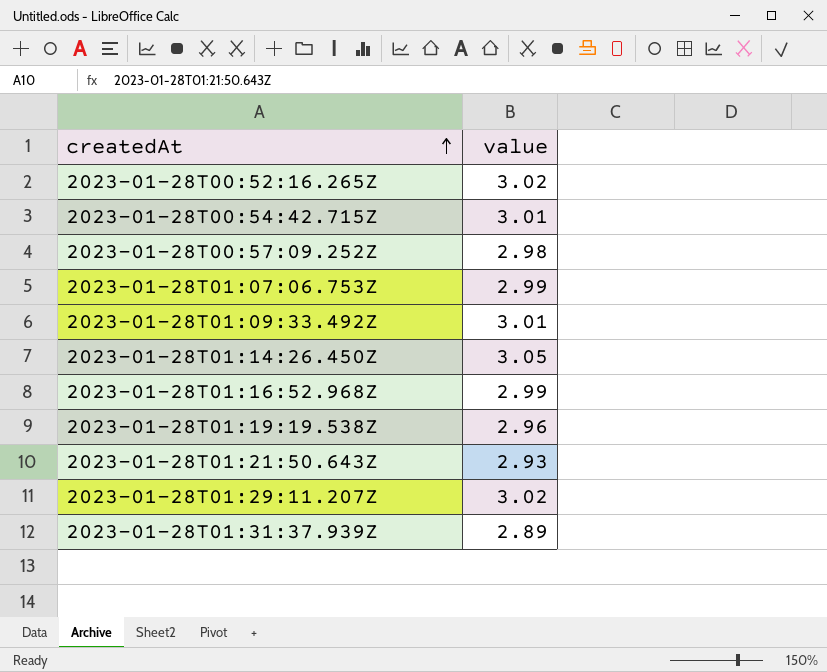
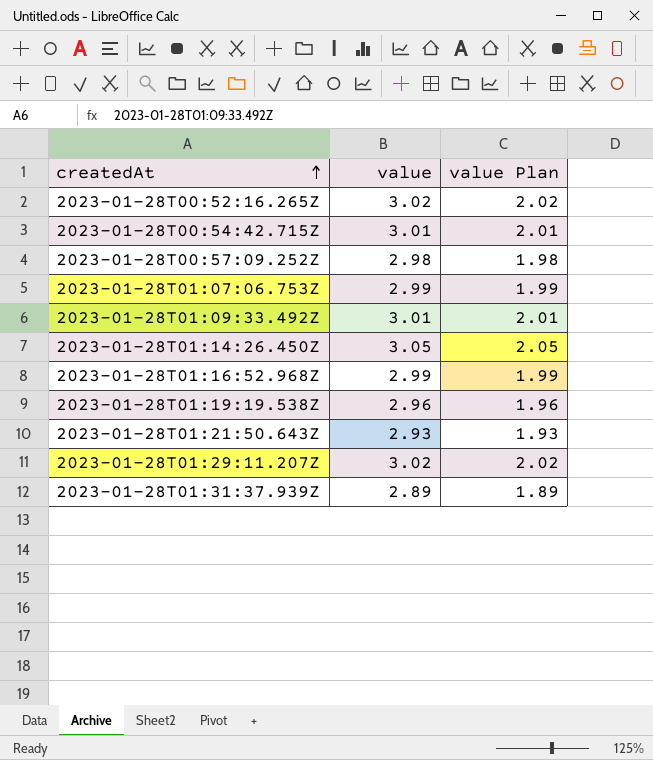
column value Plan | formula: none -> [value] - 1

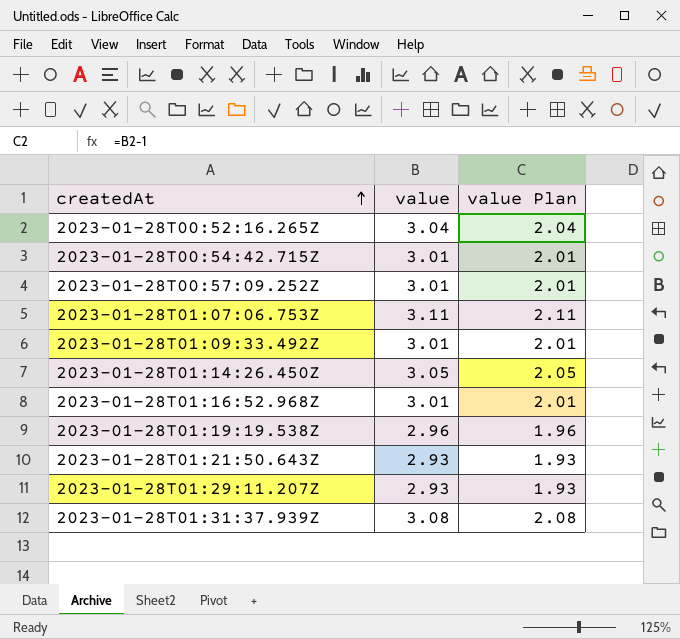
2023-01-28T00:52:16.265Z | value: 3.02 -> 3.04
2023-01-28T00:52:16.265Z | value Plan: 2.02 -> 2.04
2023-01-28T00:57:09.252Z | value: 2.98 -> 3.01
2023-01-28T00:57:09.252Z | value Plan: 1.98 -> 2.01
2023-01-28T01:07:06.753Z | value: 2.99 -> 3.11
2023-01-28T01:07:06.753Z | value Plan: 1.99 -> 2.11
2023-01-28T01:16:52.968Z | value: 2.99 -> 3.01
2023-01-28T01:16:52.968Z | value Plan: 1.99 -> 2.01
2023-01-28T01:29:11.207Z | value: 3.02 -> 2.93
2023-01-28T01:29:11.207Z | value Plan: 2.02 -> 1.93
2023-01-28T01:31:37.939Z | value: 2.89 -> 3.08
2023-01-28T01:31:37.939Z | value Plan: 1.89 -> 2.08

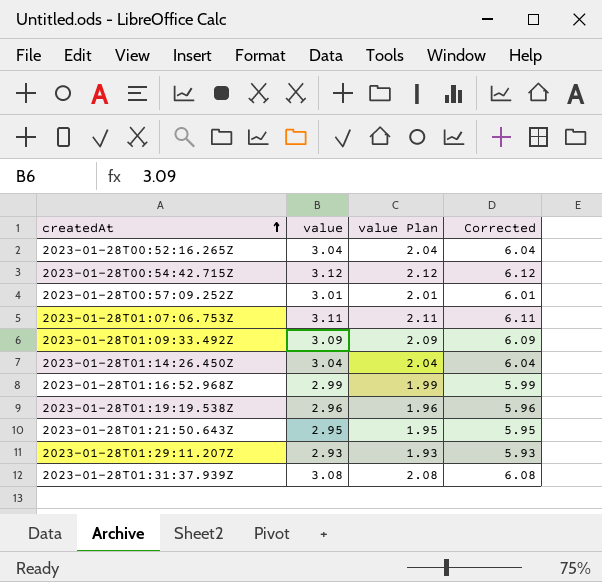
column Corrected | formula: none -> [value] + 3
2023-01-28T00:54:42.715Z | value: 3.01 -> 3.12
2023-01-28T00:54:42.715Z | value Plan: 2.01 -> 2.12
2023-01-28T01:09:33.492Z | value: 3.01 -> 3.09
2023-01-28T01:09:33.492Z | value Plan: 2.01 -> 2.09
2023-01-28T01:14:26.450Z | value: 3.05 -> 3.04
2023-01-28T01:14:26.450Z | value Plan: 2.05 -> 2.04
2023-01-28T01:16:52.968Z | value: 3.01 -> 2.99
2023-01-28T01:16:52.968Z | value Plan: 2.01 -> 1.99
2023-01-28T01:21:50.643Z | value: 2.93 -> 2.95
2023-01-28T01:21:50.643Z | value Plan: 1.93 -> 1.95

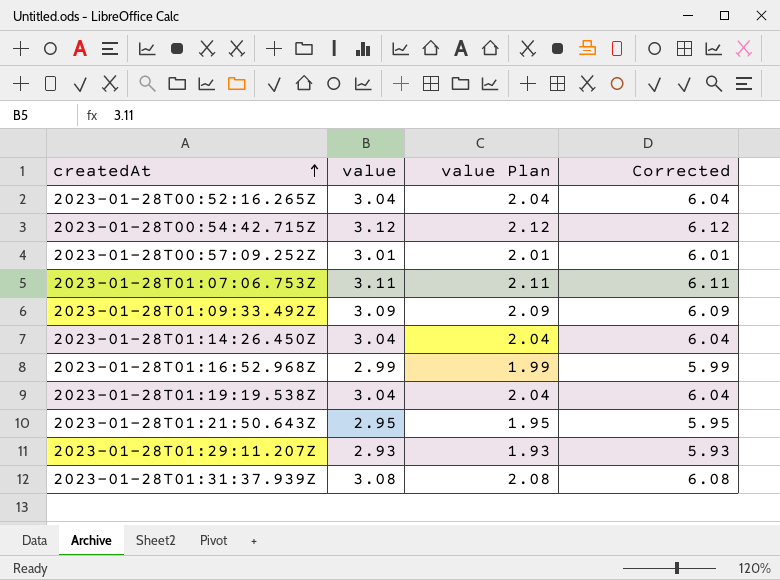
2023-01-28T01:19:19.538Z | value: 2.96 -> 3.04
2023-01-28T01:19:19.538Z | value Plan: 1.96 -> 2.04
2023-01-28T01:19:19.538Z | Corrected: 5.96 -> 6.04

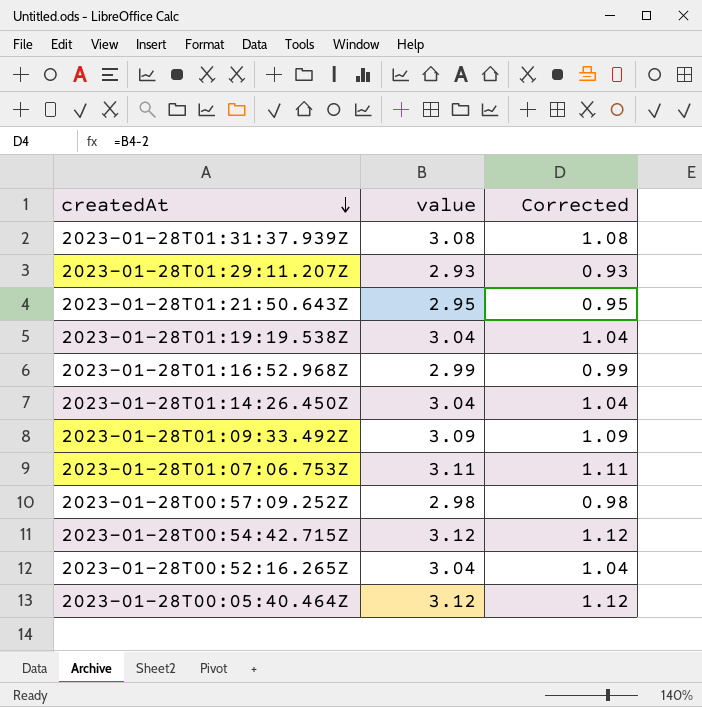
row order: createdAt ascending -> createdAt descending
column value Plan | formula: [value] - 1 -> none
column Corrected | formula: [value] + 3 -> [value] - 2
2023-01-28T00:57:09.252Z | value: 3.01 -> 2.98
row 2023-01-28T00:05:40.464Z: none -> 3.12 | 1.12

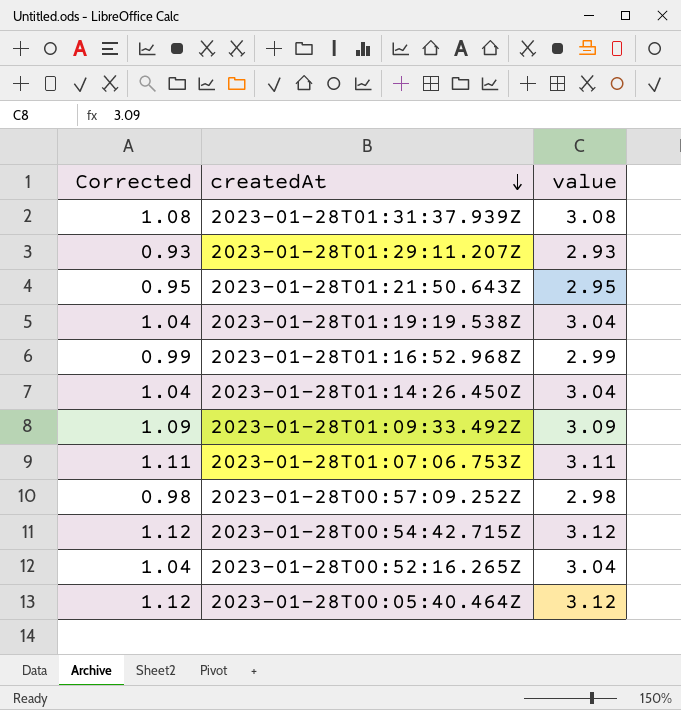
column Corrected | position: 3 -> 1

